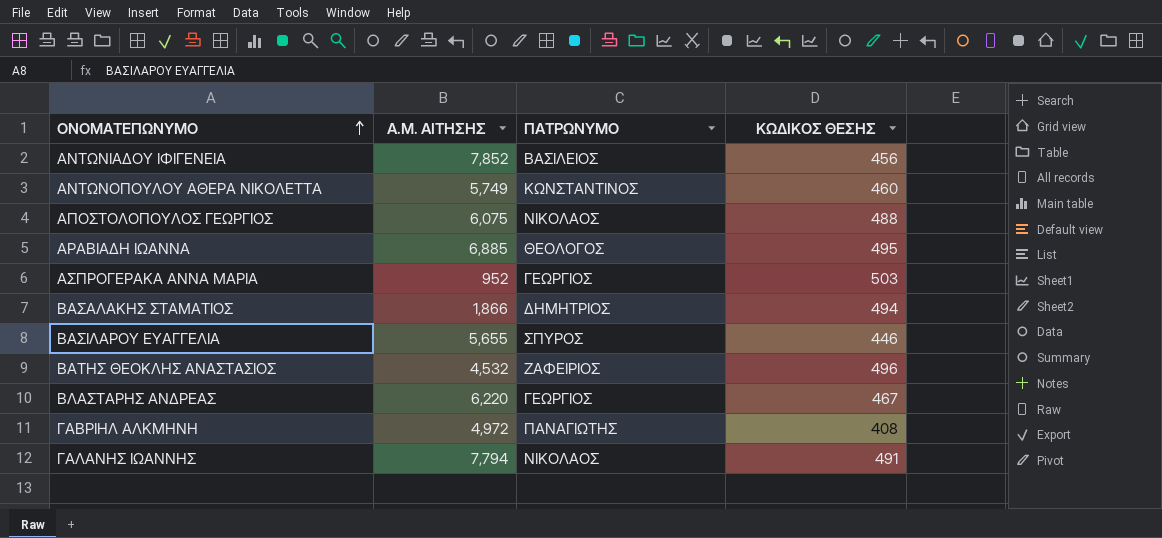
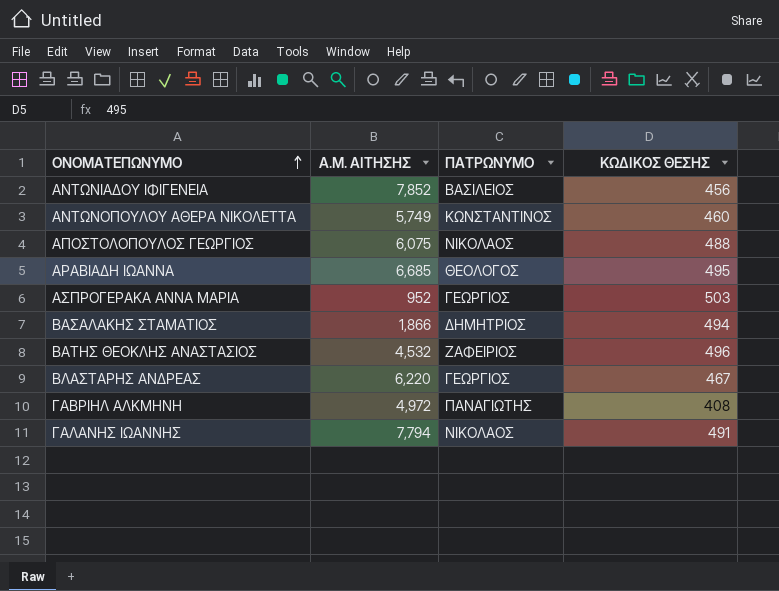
row ΒΑΣΙΛΑΡΟΥ ΕΥΑΓΓΕΛΙΑ: 5,655 | ΣΠΥΡΟΣ | 446 -> none
ΑΡΑΒΙΑΔΗ ΙΩΑΝΝΑ | Α.Μ. ΑΙΤΗΣΗΣ: 6,885 -> 6,685

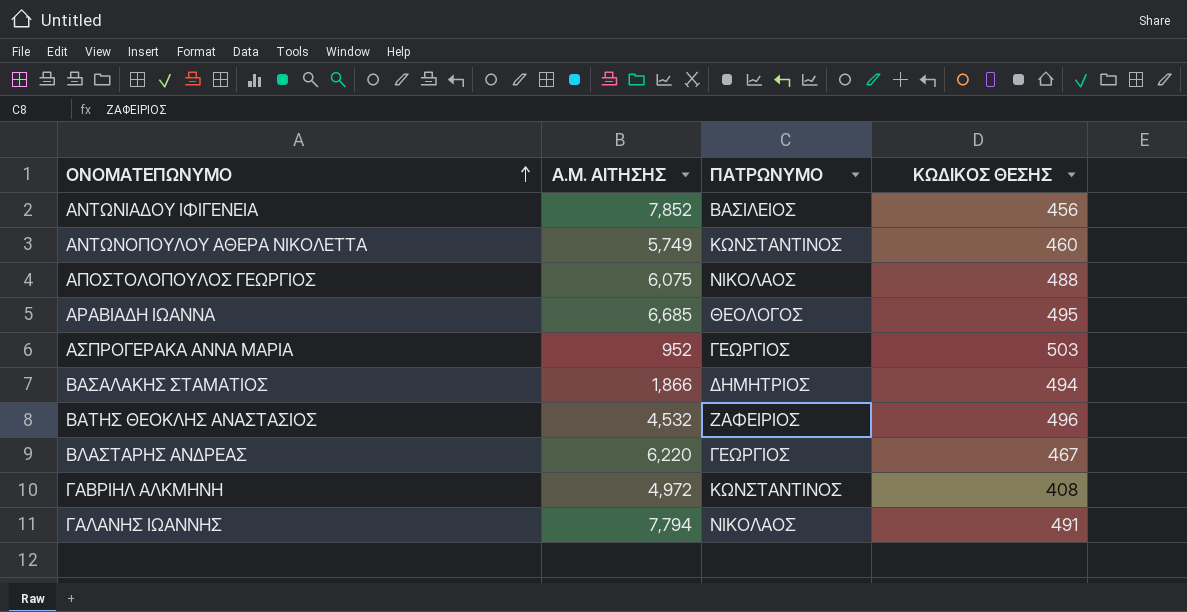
ΓΑΒΡΙΗΛ ΑΛΚΜΗΝΗ | ΠΑΤΡΩΝΥΜΟ: ΠΑΝΑΓΙΩΤΗΣ -> ΚΩΝΣΤΑΝΤΙΝΟΣ

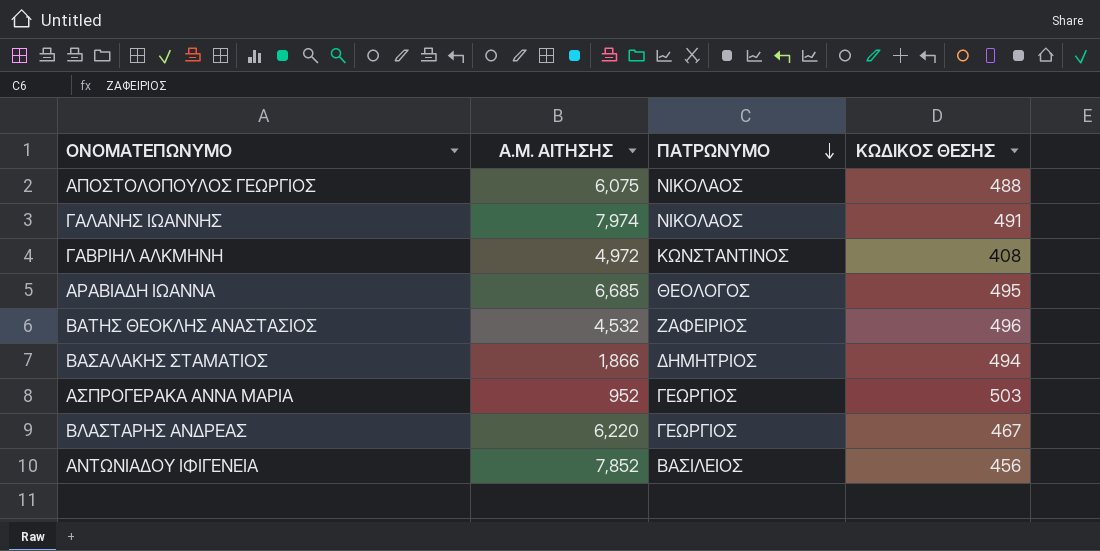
row order: ΟΝΟΜΑΤΕΠΩΝΥΜΟ ascending -> ΠΑΤΡΩΝΥΜΟ descending
row ΑΝΤΩΝΟΠΟΥΛΟΥ ΑΘΕΡΑ ΝΙΚΟΛΕΤΤΑ: 5,749 | ΚΩΝΣΤΑΝΤΙΝΟΣ | 460 -> none
ΓΑΛΑΝΗΣ ΙΩΑΝΝΗΣ | Α.Μ. ΑΙΤΗΣΗΣ: 7,794 -> 7,974

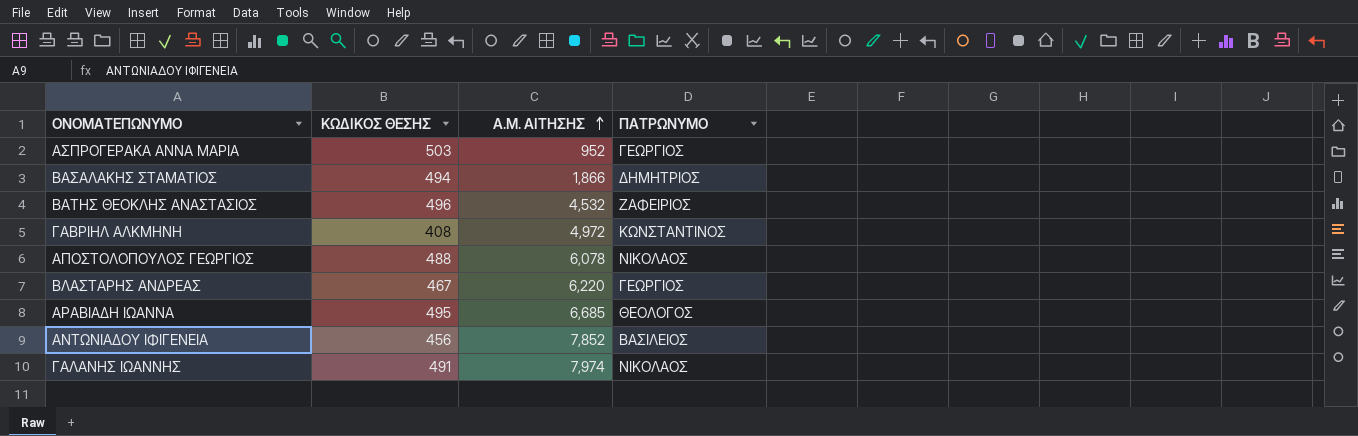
row order: ΠΑΤΡΩΝΥΜΟ descending -> Α.Μ. ΑΙΤΗΣΗΣ ascending
column ΚΩΔΙΚΟΣ ΘΕΣΗΣ | position: 4 -> 2
ΑΠΟΣΤΟΛΟΠΟΥΛΟΣ ΓΕΩΡΓΙΟΣ | Α.Μ. ΑΙΤΗΣΗΣ: 6,075 -> 6,078

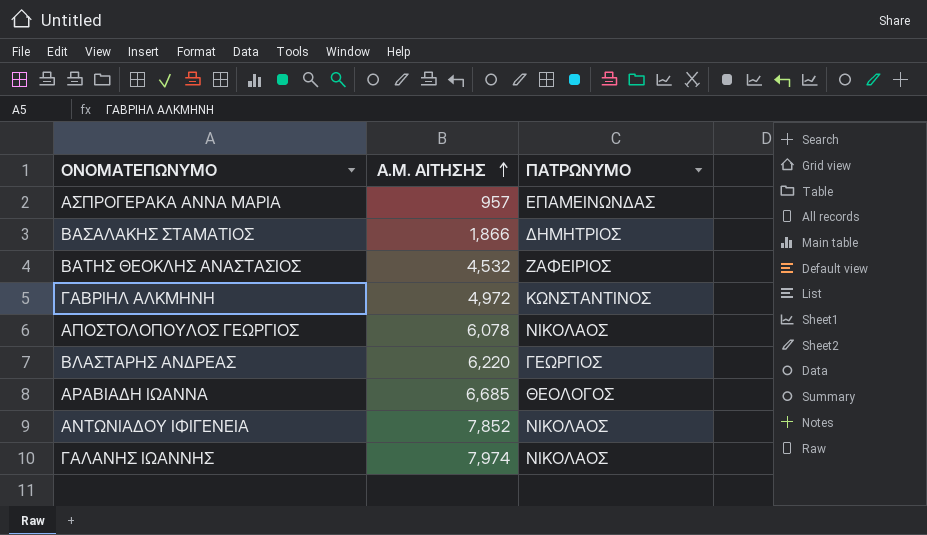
column ΚΩΔΙΚΟΣ ΘΕΣΗΣ | position: 2 -> none
ΑΣΠΡΟΓΕΡΑΚΑ ΑΝΝΑ ΜΑΡΙΑ | Α.Μ. ΑΙΤΗΣΗΣ: 952 -> 957
ΑΣΠΡΟΓΕΡΑΚΑ ΑΝΝΑ ΜΑΡΙΑ | ΠΑΤΡΩΝΥΜΟ: ΓΕΩΡΓΙΟΣ -> ΕΠΑΜΕΙΝΩΝΔΑΣ
ΑΝΤΩΝΙΑΔΟΥ ΙΦΙΓΕΝΕΙΑ | ΠΑΤΡΩΝΥΜΟ: ΒΑΣΙΛΕΙΟΣ -> ΝΙΚΟΛΑΟΣ

